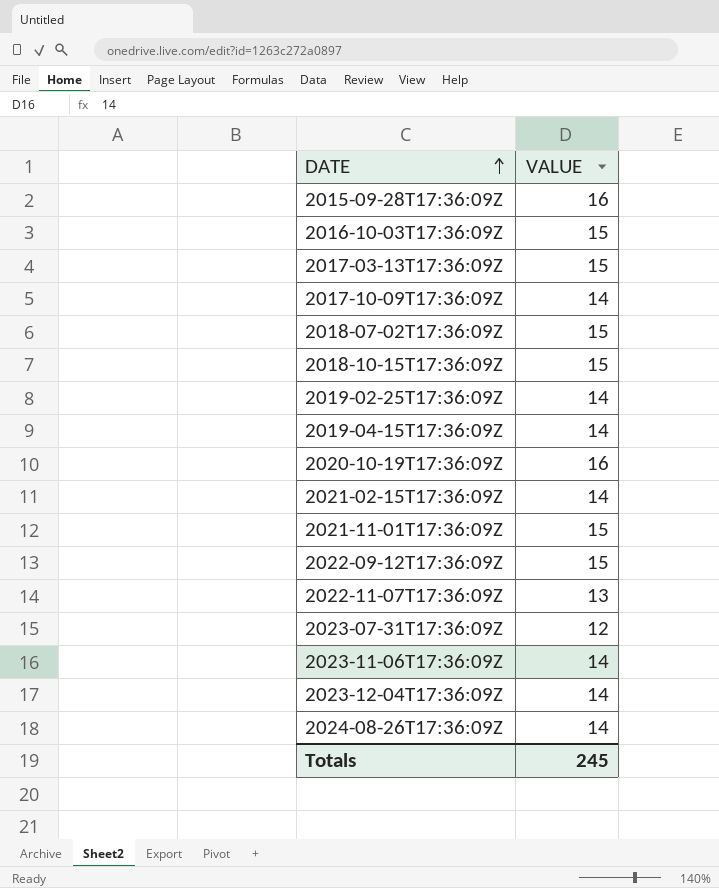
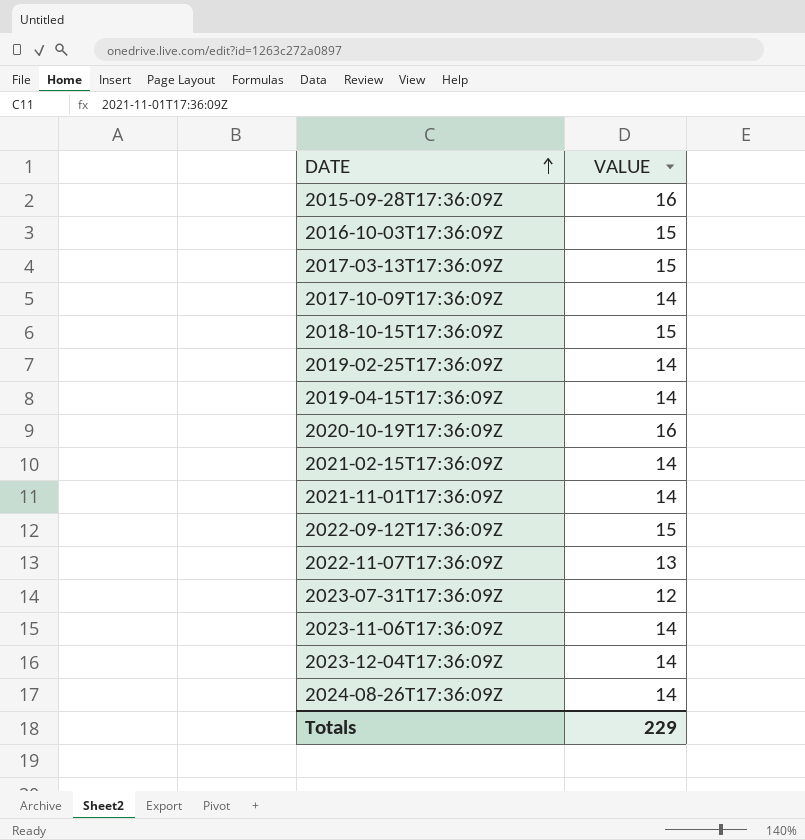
row 2018-07-02T17:36:09Z: 15 -> none
2021-11-01T17:36:09Z | VALUE: 15 -> 14
Totals | VALUE: 245 -> 229

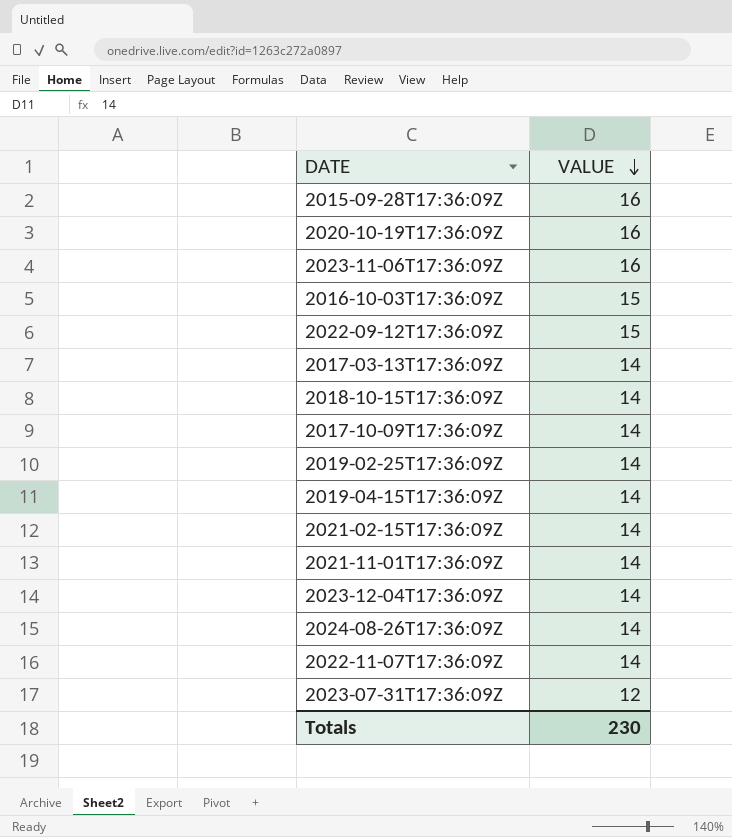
row order: DATE ascending -> VALUE descending
2023-11-06T17:36:09Z | VALUE: 14 -> 16
2017-03-13T17:36:09Z | VALUE: 15 -> 14
2018-10-15T17:36:09Z | VALUE: 15 -> 14
2022-11-07T17:36:09Z | VALUE: 13 -> 14
Totals | VALUE: 229 -> 230

